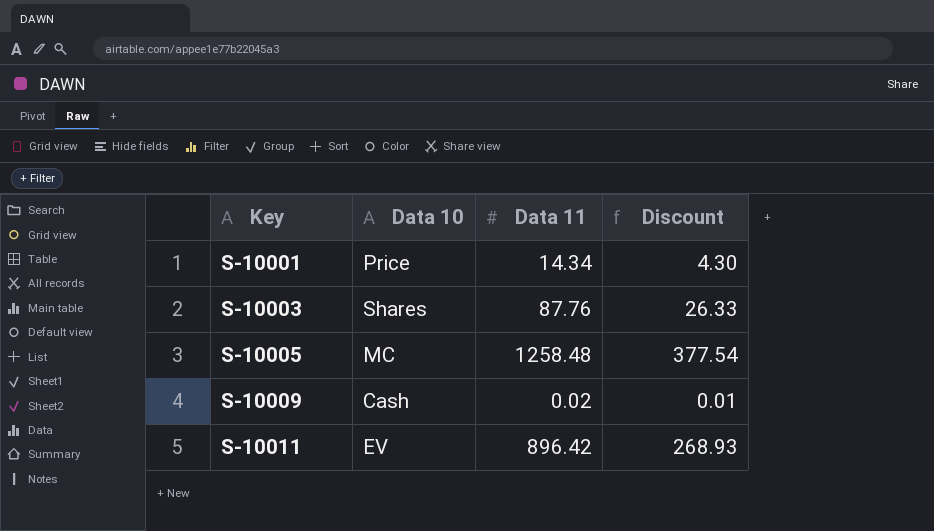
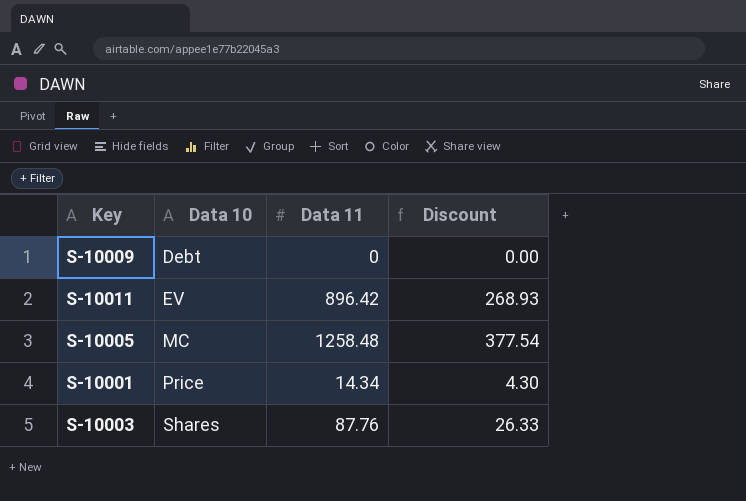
row order: Key ascending -> Data 10 ascending
S-10009 | Data 10: Cash -> Debt
S-10009 | Data 11: 0.02 -> 0
S-10009 | Discount: 0.01 -> 0.00

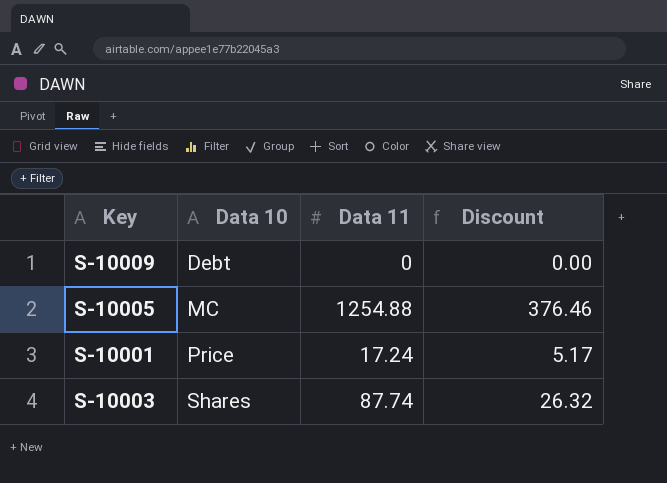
row S-10011: EV | 896.42 | 268.93 -> none
S-10005 | Data 11: 1258.48 -> 1254.88
S-10005 | Discount: 377.54 -> 376.46
S-10001 | Data 11: 14.34 -> 17.24
S-10001 | Discount: 4.30 -> 5.17
S-10003 | Data 11: 87.76 -> 87.74
S-10003 | Discount: 26.33 -> 26.32

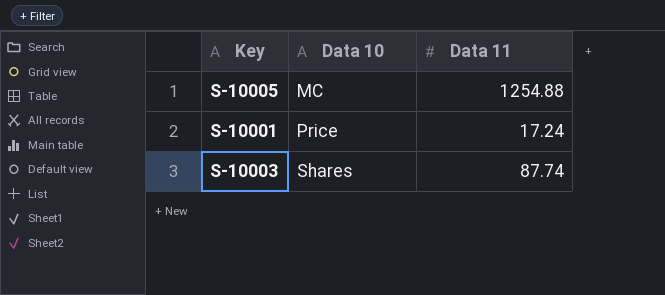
column Discount | formula: [Data 11] * 0.3 -> none
row S-10009: Debt | 0 | 0.00 -> none

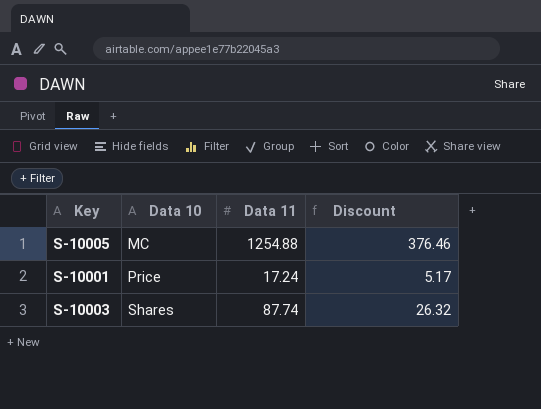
column Discount | formula: none -> [Data 11] * 0.3

